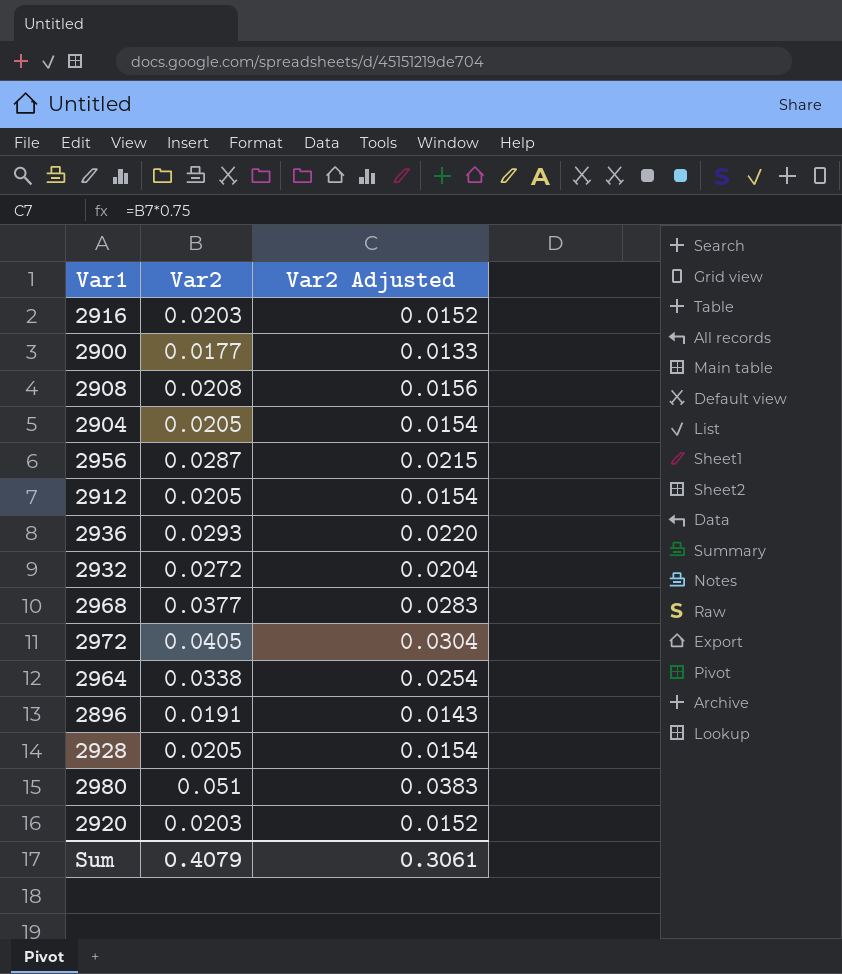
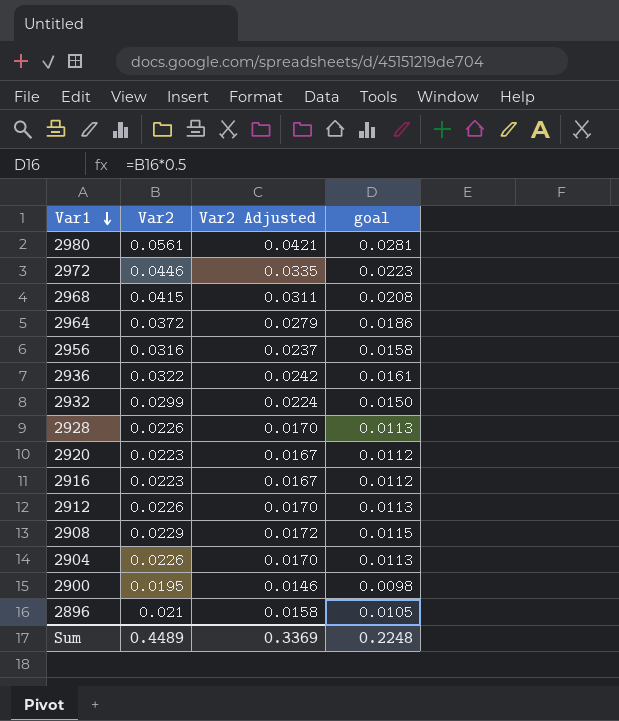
row order: none -> Var1 descending
column goal | formula: none -> [Var2] * 0.5
2980 | Var2: 0.051 -> 0.0561
2980 | Var2 Adjusted: 0.0383 -> 0.0421
2972 | Var2: 0.0405 -> 0.0446
2972 | Var2 Adjusted: 0.0304 -> 0.0335
2968 | Var2: 0.0377 -> 0.0415
2968 | Var2 Adjusted: 0.0283 -> 0.0311
2964 | Var2: 0.0338 -> 0.0372
2964 | Var2 Adjusted: 0.0254 -> 0.0279
2956 | Var2: 0.0287 -> 0.0316
2956 | Var2 Adjusted: 0.0215 -> 0.0237
2936 | Var2: 0.0293 -> 0.0322
2936 | Var2 Adjusted: 0.0220 -> 0.0242
2932 | Var2: 0.0272 -> 0.0299
2932 | Var2 Adjusted: 0.0204 -> 0.0224
2928 | Var2: 0.0205 -> 0.0226
2928 | Var2 Adjusted: 0.0154 -> 0.0170
2920 | Var2: 0.0203 -> 0.0223
2920 | Var2 Adjusted: 0.0152 -> 0.0167
2916 | Var2: 0.0203 -> 0.0223
2916 | Var2 Adjusted: 0.0152 -> 0.0167
2912 | Var2: 0.0205 -> 0.0226
2912 | Var2 Adjusted: 0.0154 -> 0.0170
2908 | Var2: 0.0208 -> 0.0229
2908 | Var2 Adjusted: 0.0156 -> 0.0172
2904 | Var2: 0.0205 -> 0.0226
2904 | Var2 Adjusted: 0.0154 -> 0.0170
2900 | Var2: 0.0177 -> 0.0195
2900 | Var2 Adjusted: 0.0133 -> 0.0146
2896 | Var2: 0.0191 -> 0.021
2896 | Var2 Adjusted: 0.0143 -> 0.0158
Sum | Var2: 0.4079 -> 0.4489
Sum | Var2 Adjusted: 0.3061 -> 0.3369

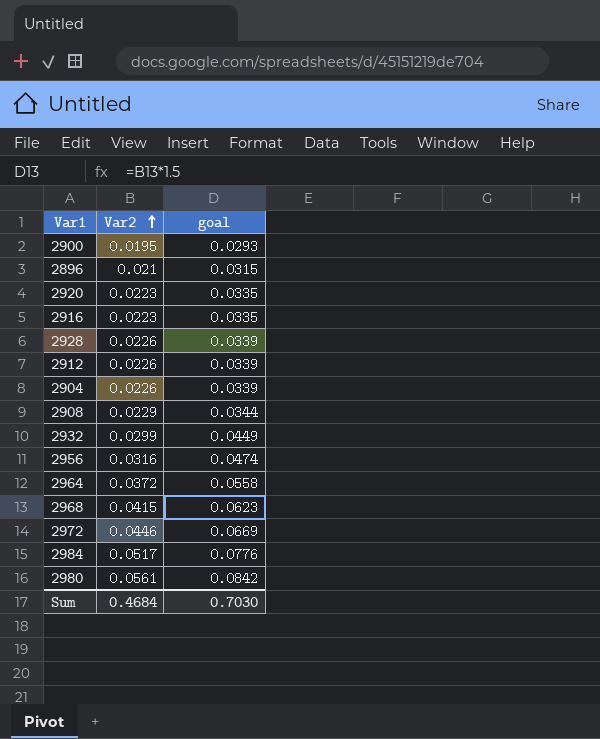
row order: Var1 descending -> Var2 ascending
column Var2 Adjusted | formula: [Var2] * 0.75 -> none
column goal | formula: [Var2] * 0.5 -> [Var2] * 1.5
row 2936: 0.0322 | 0.0242 | 0.0161 -> none
row 2984: none -> 0.0517 | 0.0776
Sum | Var2: 0.4489 -> 0.4684
Sum | goal: 0.2248 -> 0.7030

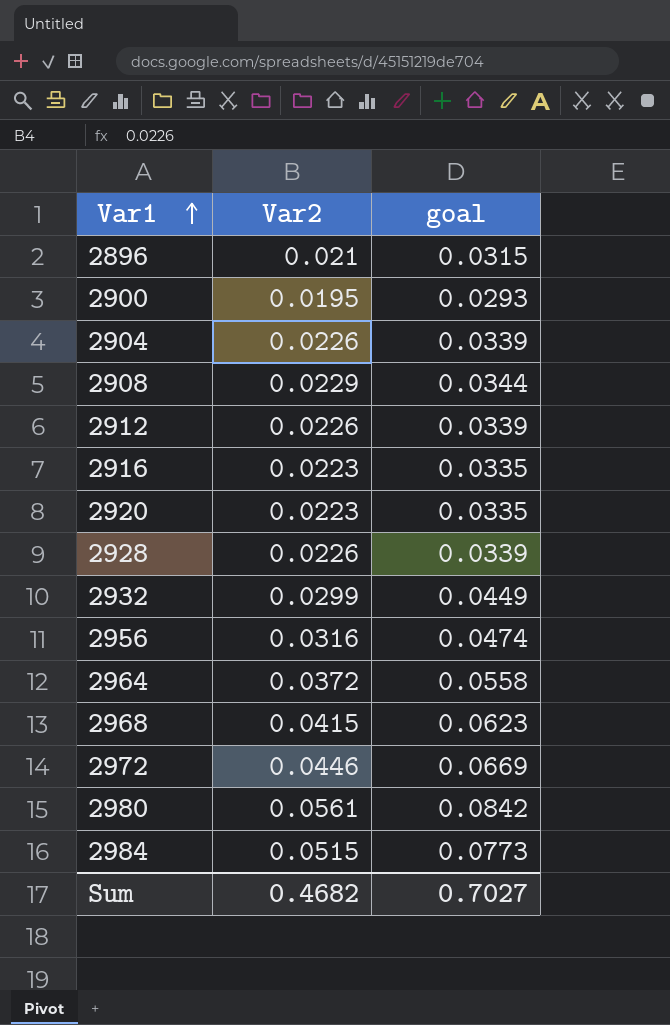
row order: Var2 ascending -> Var1 ascending
2984 | Var2: 0.0517 -> 0.0515
2984 | goal: 0.0776 -> 0.0773
Sum | Var2: 0.4684 -> 0.4682
Sum | goal: 0.7030 -> 0.7027

